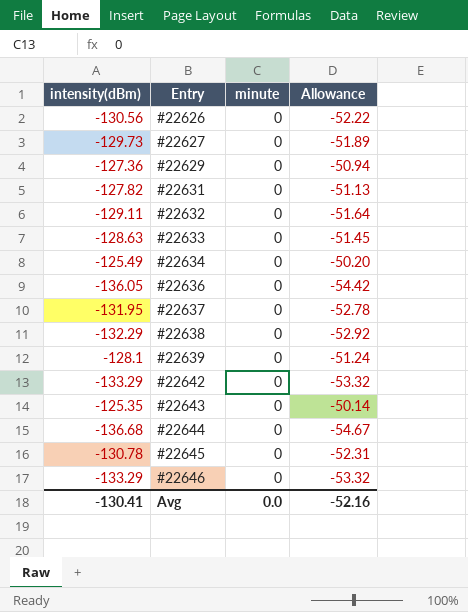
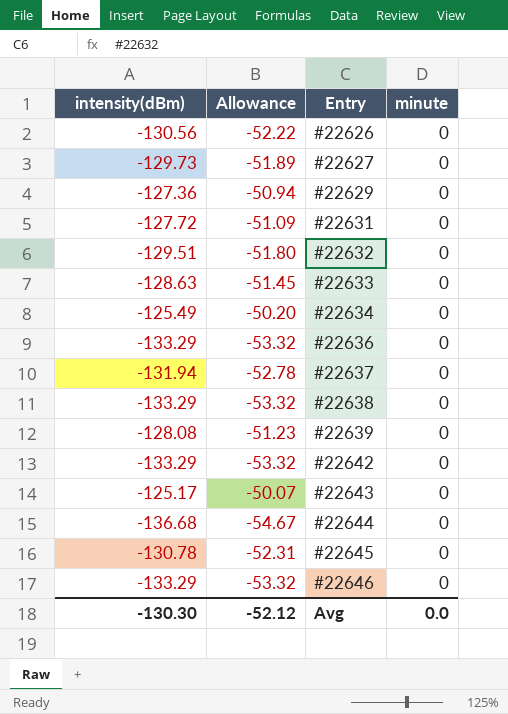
column Allowance | position: 4 -> 2
#22631 | intensity(dBm): -127.82 -> -127.72
#22631 | Allowance: -51.13 -> -51.09
#22632 | intensity(dBm): -129.11 -> -129.51
#22632 | Allowance: -51.64 -> -51.80
#22636 | intensity(dBm): -136.05 -> -133.29
#22636 | Allowance: -54.42 -> -53.32
#22637 | intensity(dBm): -131.95 -> -131.94
#22638 | intensity(dBm): -132.29 -> -133.29
#22638 | Allowance: -52.92 -> -53.32
#22639 | intensity(dBm): -128.1 -> -128.08
#22639 | Allowance: -51.24 -> -51.23
#22643 | intensity(dBm): -125.35 -> -125.17
#22643 | Allowance: -50.14 -> -50.07
Avg | intensity(dBm): -130.41 -> -130.30
Avg | Allowance: -52.16 -> -52.12

